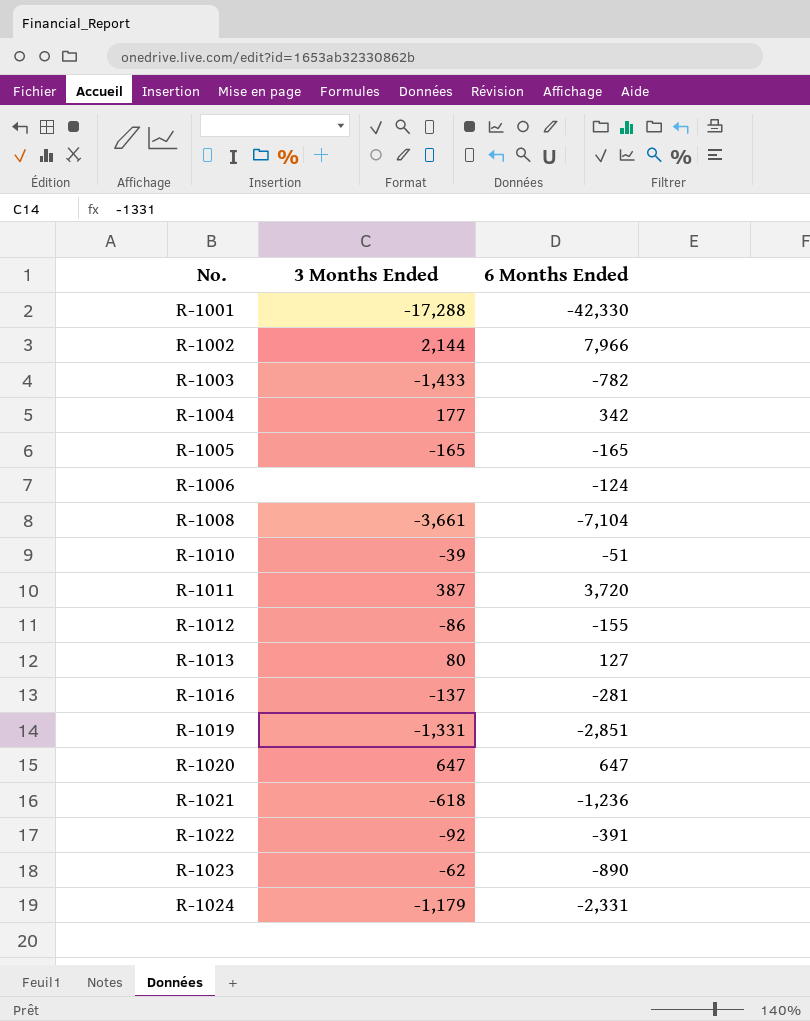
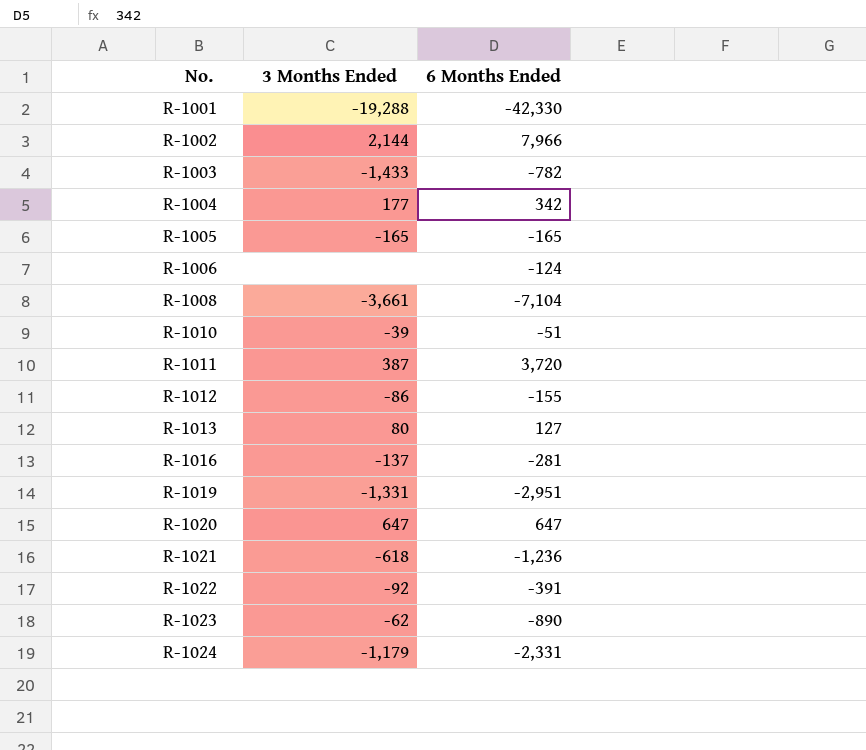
R-1001 | 3 Months Ended: -17,288 -> -19,288
R-1019 | 6 Months Ended: -2,851 -> -2,951

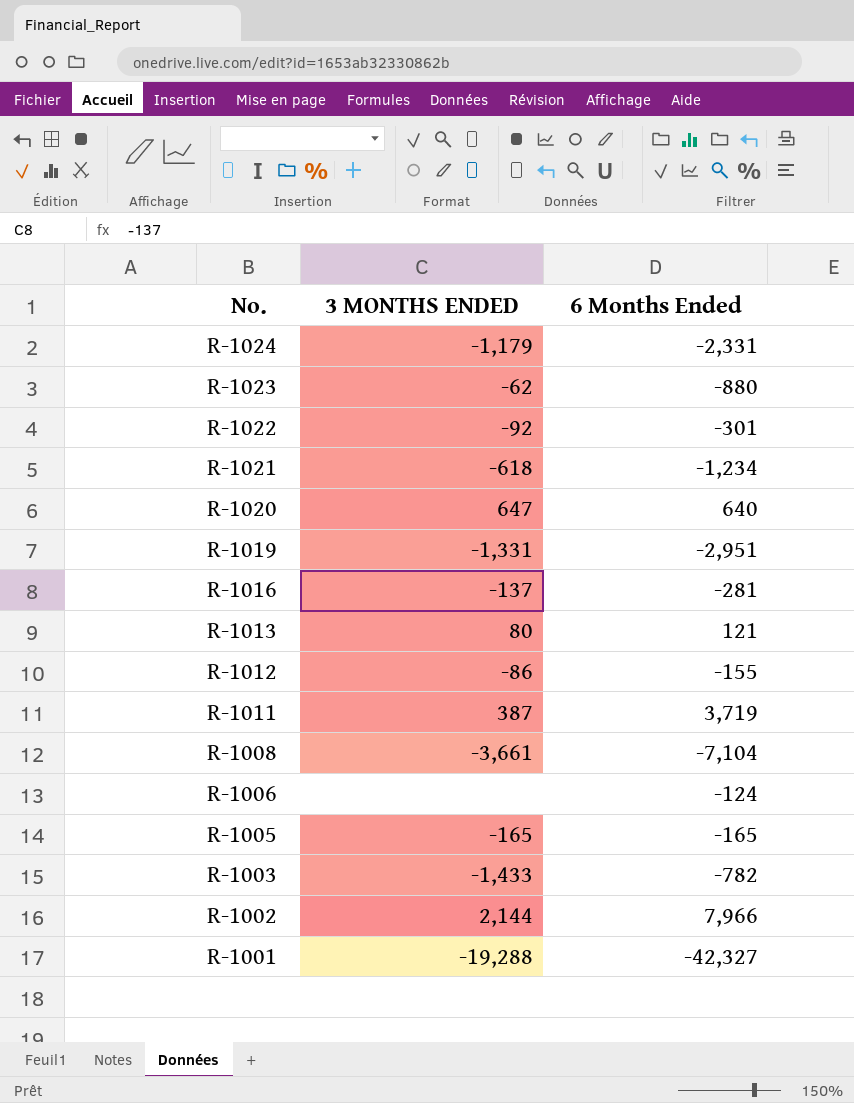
row order: No. ascending -> No. descending
column name: 3 Months Ended -> 3 MONTHS ENDED
row R-1004: 177 | 342 -> none
row R-1010: -39 | -51 -> none
R-1023 | 6 Months Ended: -890 -> -880
R-1022 | 6 Months Ended: -391 -> -301
R-1021 | 6 Months Ended: -1,236 -> -1,234
R-1020 | 6 Months Ended: 647 -> 640
R-1013 | 6 Months Ended: 127 -> 121
R-1011 | 6 Months Ended: 3,720 -> 3,719
R-1001 | 6 Months Ended: -42,330 -> -42,327

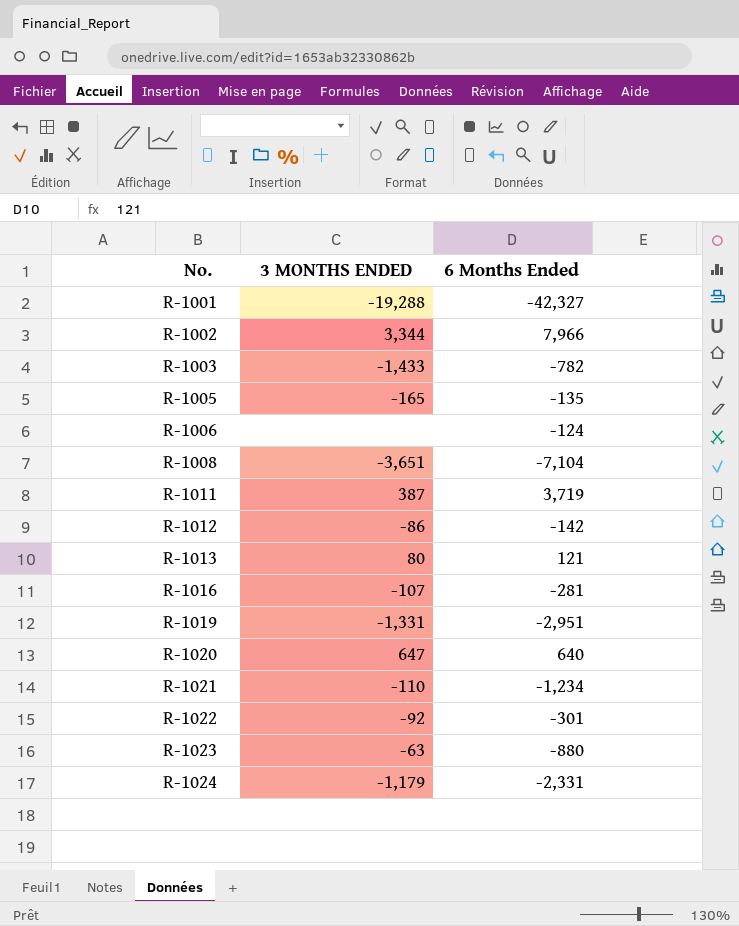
row order: No. descending -> No. ascending
R-1002 | 3 MONTHS ENDED: 2,144 -> 3,344
R-1005 | 6 Months Ended: -165 -> -135
R-1008 | 3 MONTHS ENDED: -3,661 -> -3,651
R-1012 | 6 Months Ended: -155 -> -142
R-1016 | 3 MONTHS ENDED: -137 -> -107
R-1021 | 3 MONTHS ENDED: -618 -> -110
R-1023 | 3 MONTHS ENDED: -62 -> -63

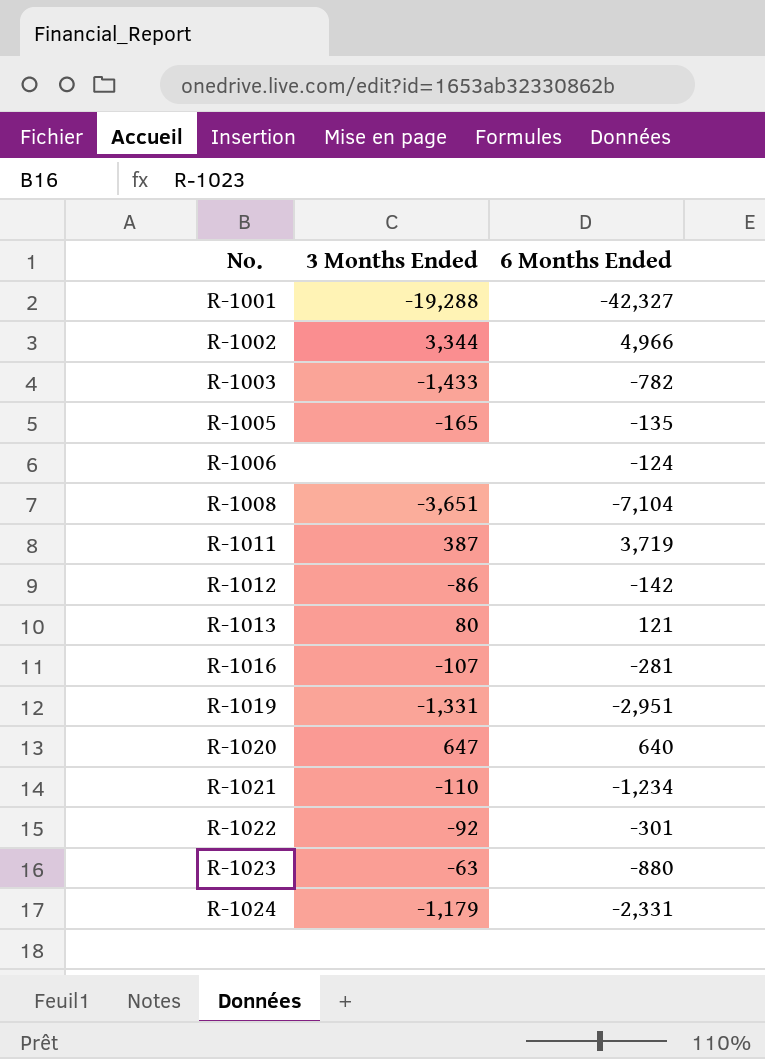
column name: 3 MONTHS ENDED -> 3 Months Ended
R-1002 | 6 Months Ended: 7,966 -> 4,966

